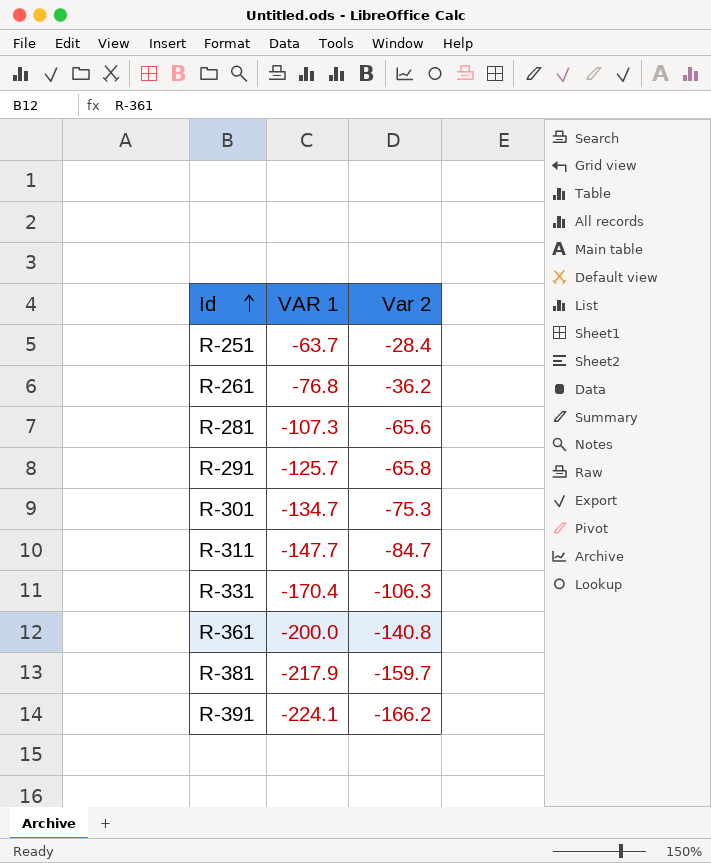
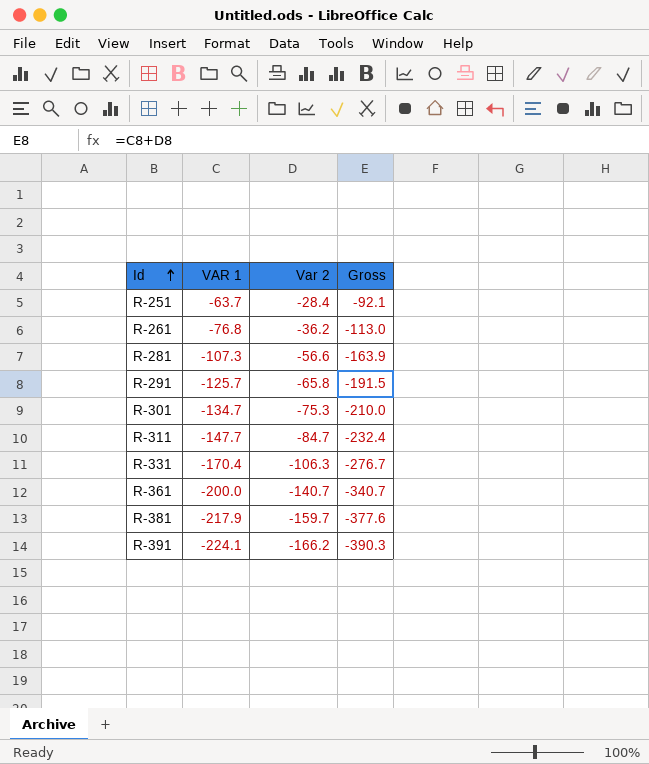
column Gross | formula: none -> [VAR 1] + [Var 2]
R-281 | Var 2: -65.6 -> -56.6
R-361 | Var 2: -140.8 -> -140.7

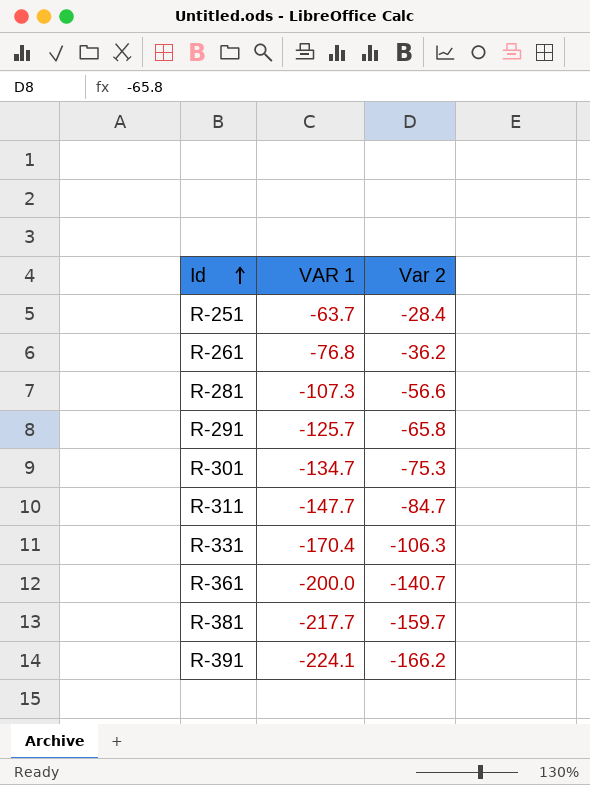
column Gross | formula: [VAR 1] + [Var 2] -> none
R-381 | VAR 1: -217.9 -> -217.7

